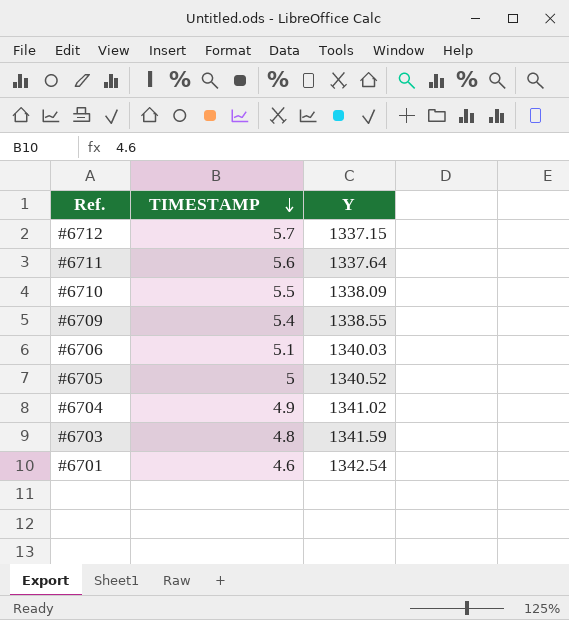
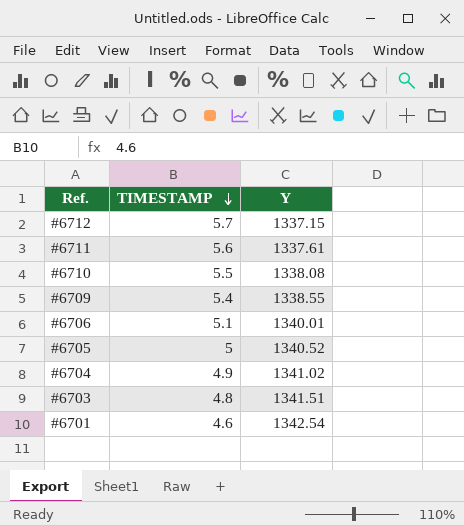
#6711 | Y: 1337.64 -> 1337.61
#6710 | Y: 1338.09 -> 1338.08
#6706 | Y: 1340.03 -> 1340.01
#6703 | Y: 1341.59 -> 1341.51

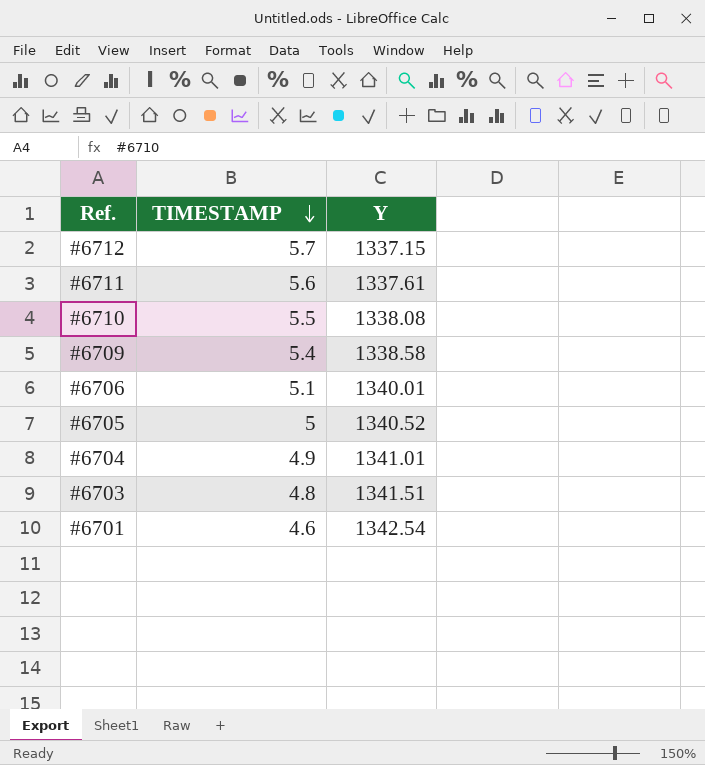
#6709 | Y: 1338.55 -> 1338.58
#6704 | Y: 1341.02 -> 1341.01

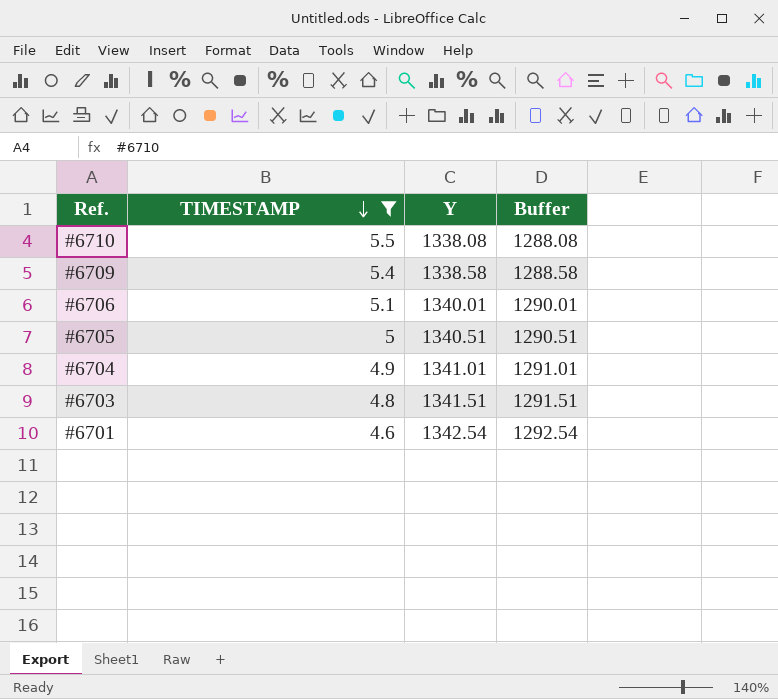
filter: none -> TIMESTAMP <= 5.5
column Buffer | formula: none -> [Y] - 50
#6705 | Y: 1340.52 -> 1340.51

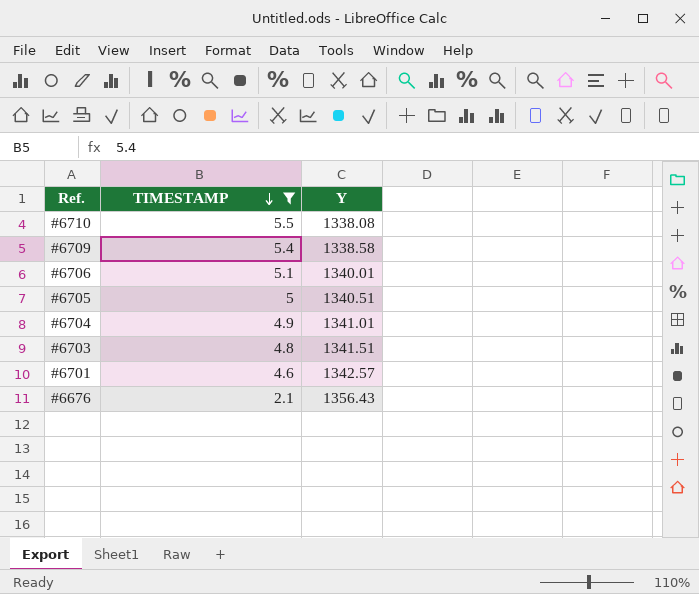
column Buffer | formula: [Y] - 50 -> none
#6701 | Y: 1342.54 -> 1342.57
row #6676: none -> 2.1 | 1356.43

